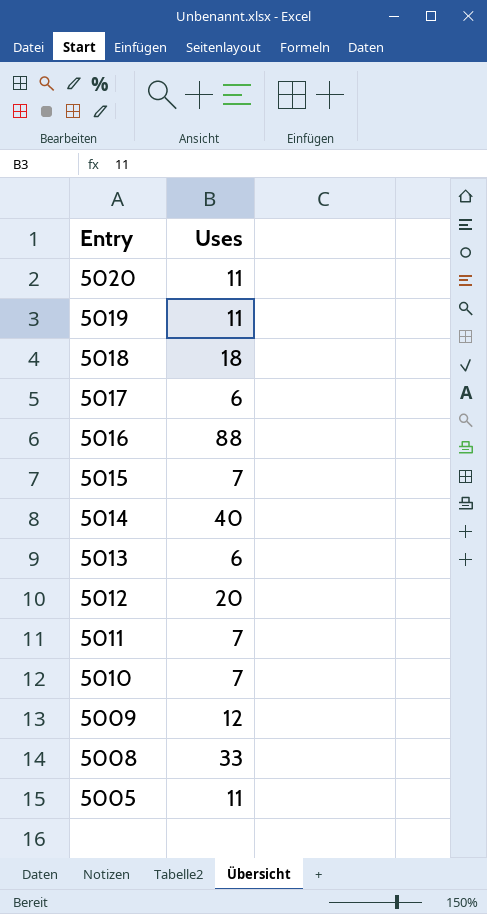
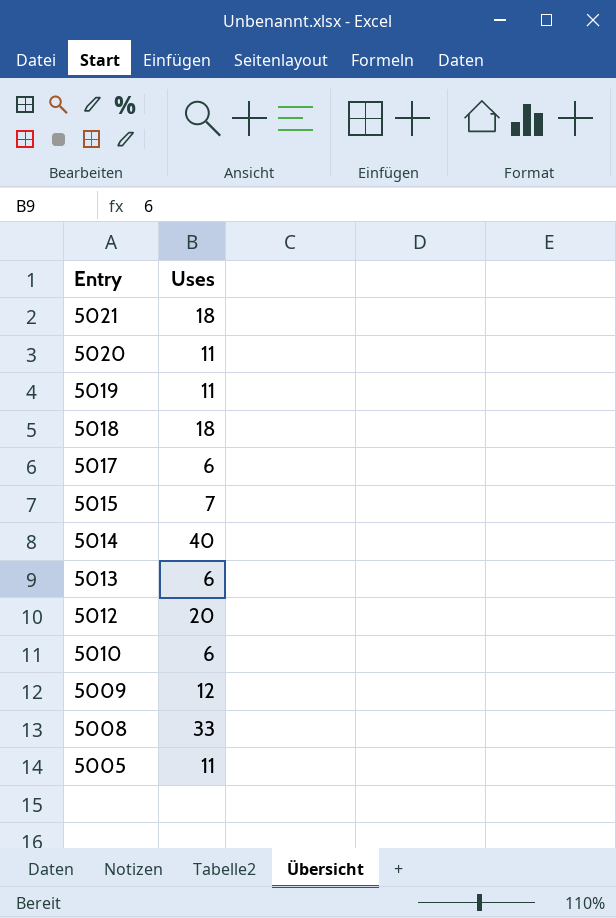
row 5016: 88 -> none
row 5011: 7 -> none
row 5021: none -> 18
5010 | Uses: 7 -> 6

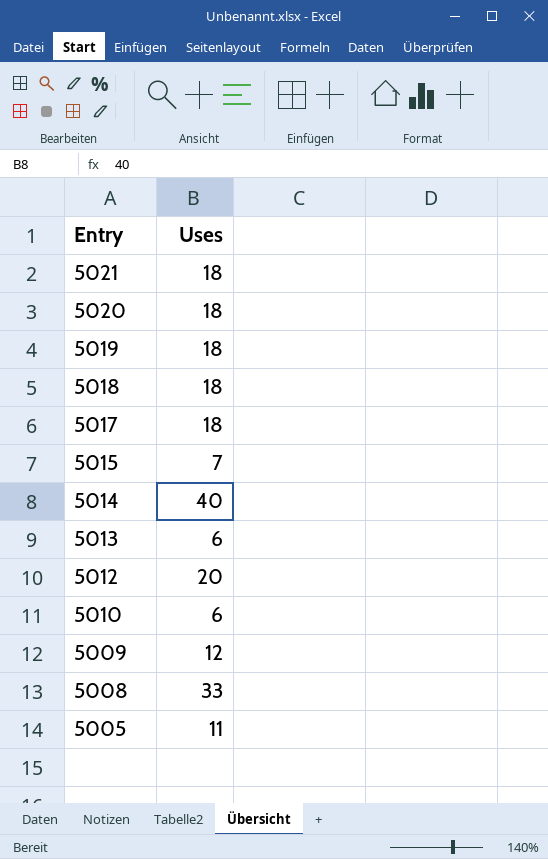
5020 | Uses: 11 -> 18
5019 | Uses: 11 -> 18
5017 | Uses: 6 -> 18

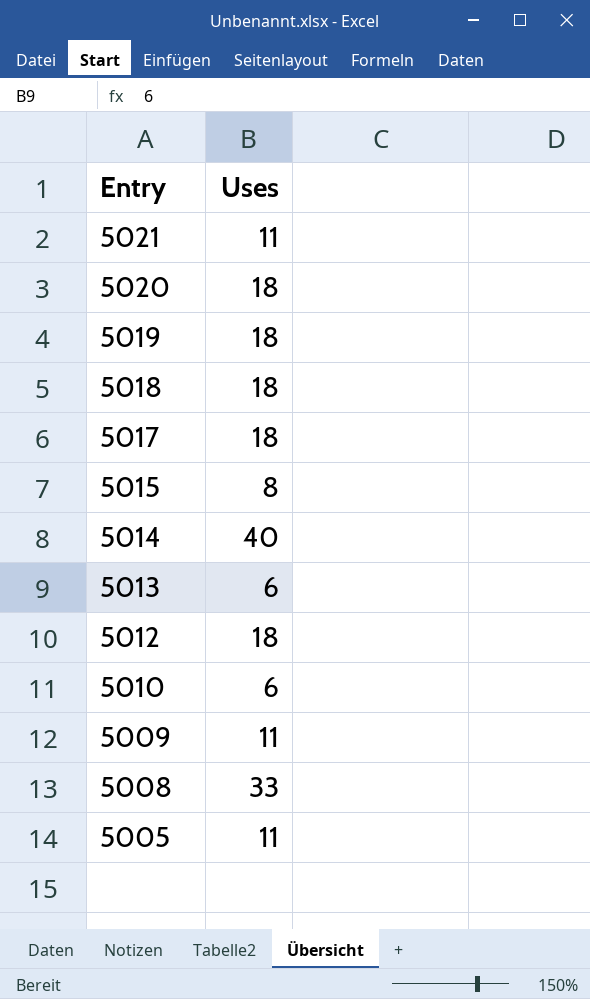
5021 | Uses: 18 -> 11
5015 | Uses: 7 -> 8
5012 | Uses: 20 -> 18
5009 | Uses: 12 -> 11

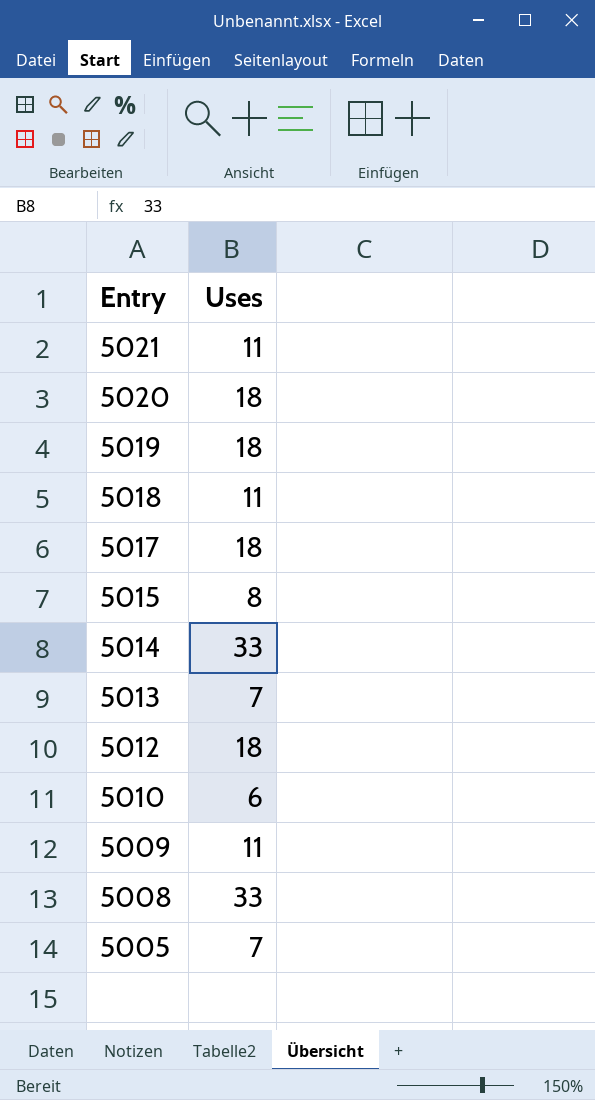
5018 | Uses: 18 -> 11
5014 | Uses: 40 -> 33
5013 | Uses: 6 -> 7
5005 | Uses: 11 -> 7

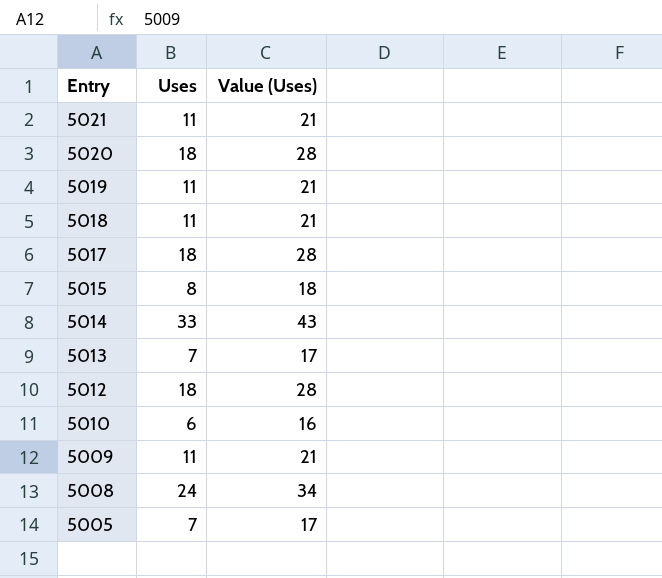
column Value (Uses) | formula: none -> [Uses] + 10
5019 | Uses: 18 -> 11
5008 | Uses: 33 -> 24

